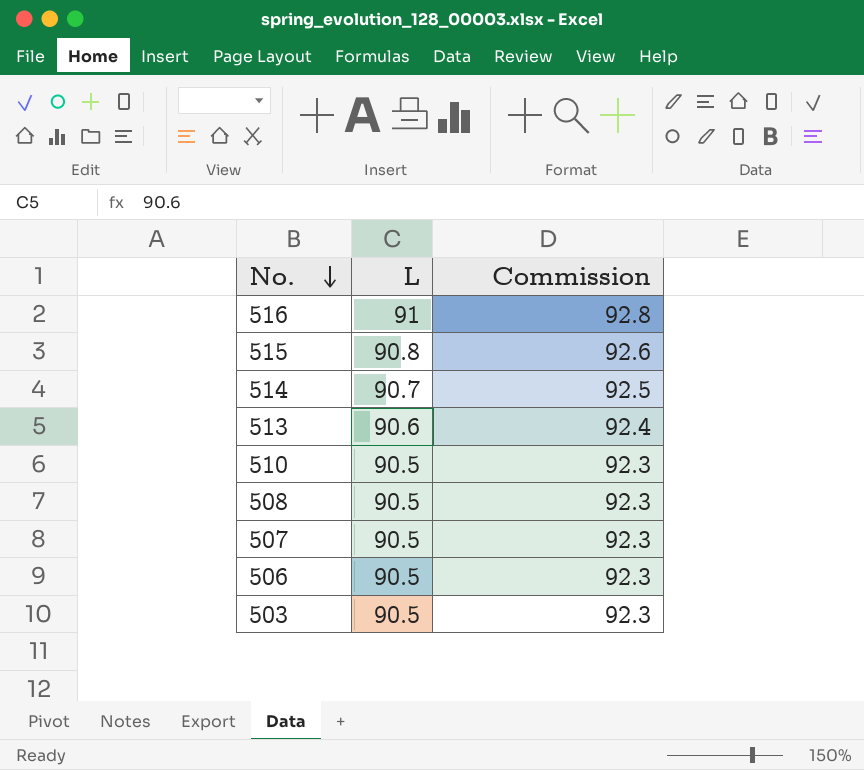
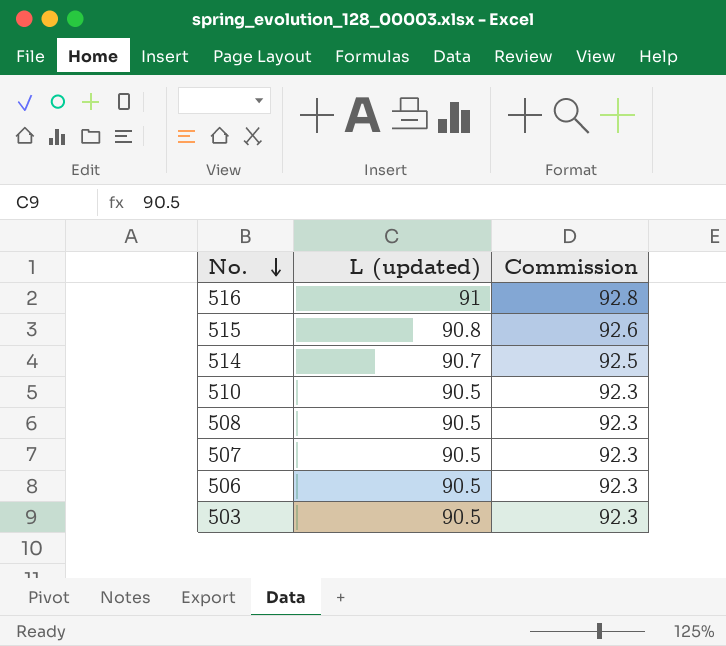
column name: L -> L (updated)
row 513: 90.6 | 92.4 -> none

